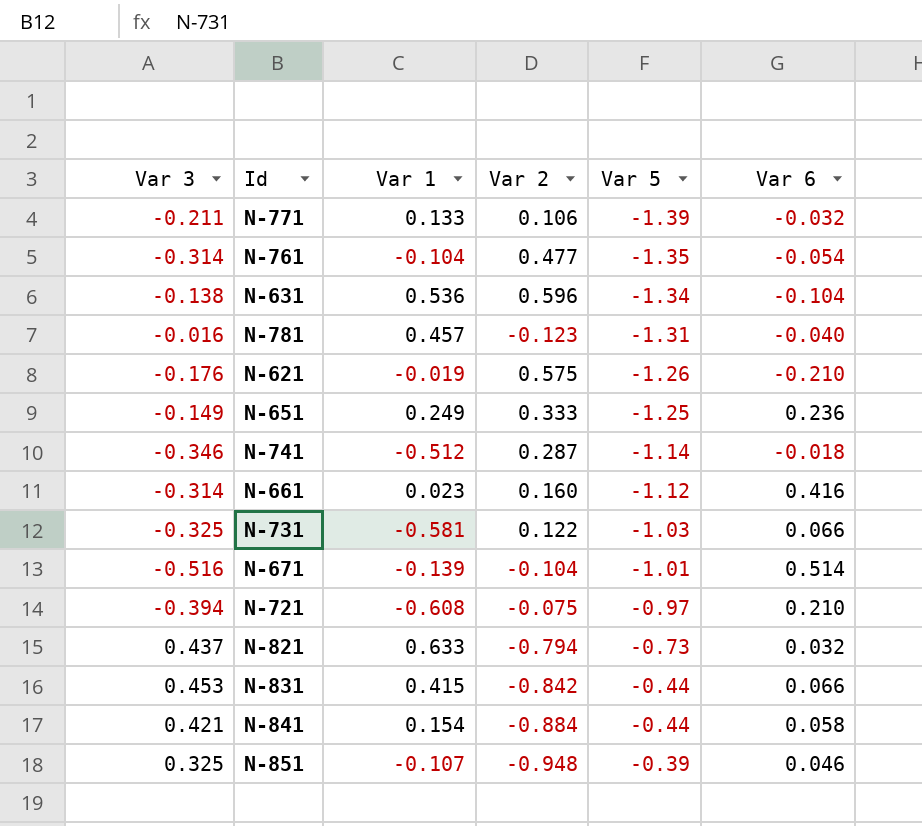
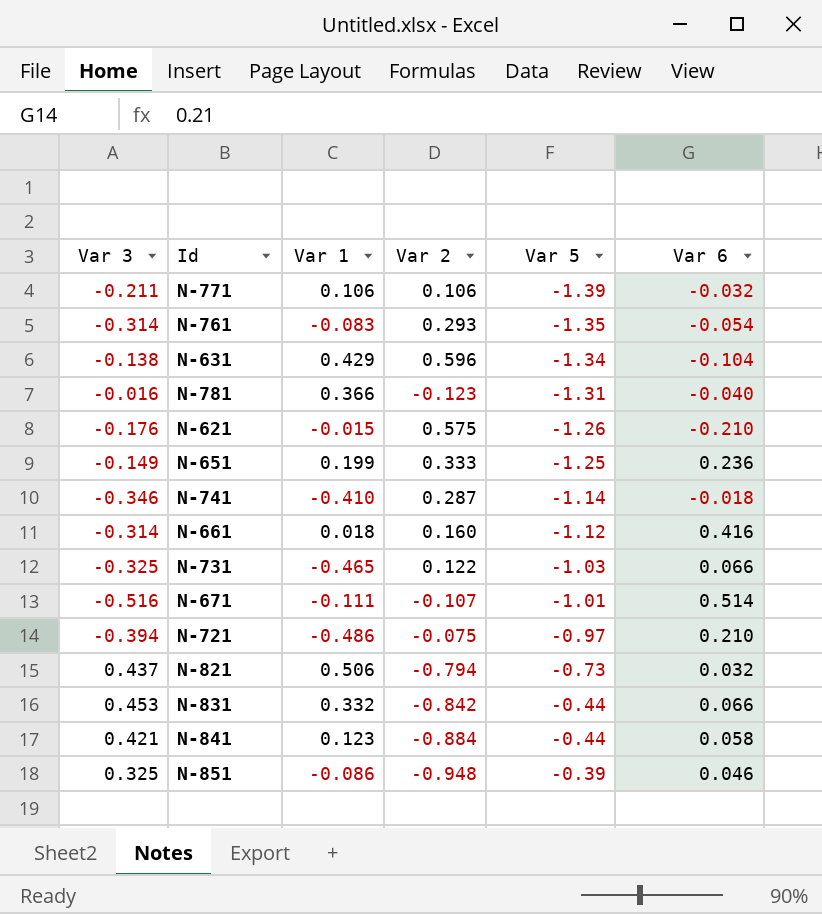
N-771 | Var 1: 0.133 -> 0.106
N-761 | Var 1: -0.104 -> -0.083
N-761 | Var 2: 0.477 -> 0.293
N-631 | Var 1: 0.536 -> 0.429
N-781 | Var 1: 0.457 -> 0.366
N-621 | Var 1: -0.019 -> -0.015
N-651 | Var 1: 0.249 -> 0.199
N-741 | Var 1: -0.512 -> -0.410
N-661 | Var 1: 0.023 -> 0.018
N-731 | Var 1: -0.581 -> -0.465
N-671 | Var 1: -0.139 -> -0.111
N-671 | Var 2: -0.104 -> -0.107
N-721 | Var 1: -0.608 -> -0.486
N-821 | Var 1: 0.633 -> 0.506
N-831 | Var 1: 0.415 -> 0.332
N-841 | Var 1: 0.154 -> 0.123
N-851 | Var 1: -0.107 -> -0.086

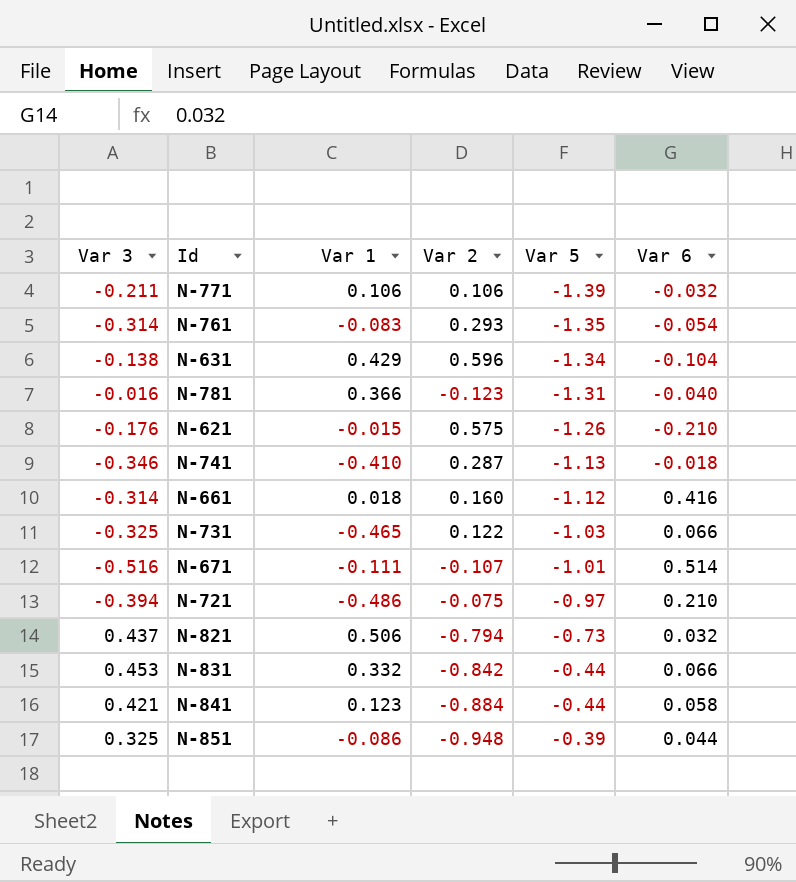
row N-651: -0.149 | 0.199 | 0.333 | -1.25 | 0.236 -> none
N-741 | Var 5: -1.14 -> -1.13
N-851 | Var 6: 0.046 -> 0.044

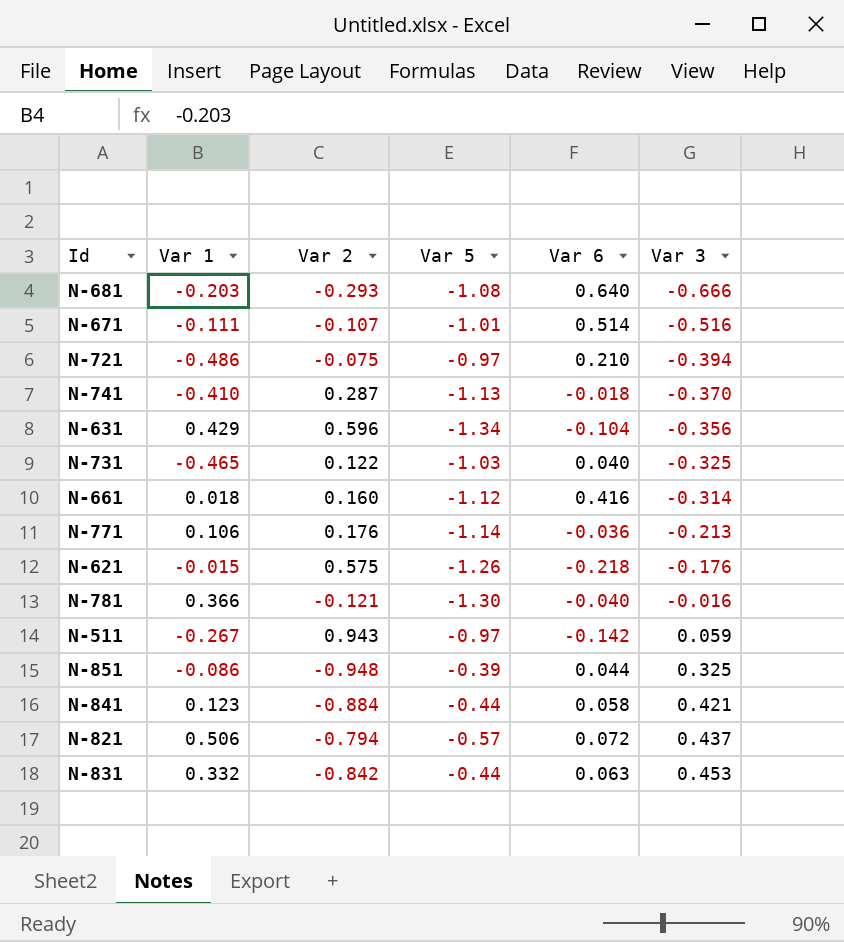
row order: Var 5 ascending -> Var 3 ascending
column Var 3 | position: 1 -> 6
row N-761: -0.314 | -0.083 | 0.293 | -1.35 | -0.054 -> none
row N-681: none -> -0.203 | -0.293 | -1.08 | 0.640 | -0.666
N-741 | Var 3: -0.346 -> -0.370
N-631 | Var 3: -0.138 -> -0.356
N-731 | Var 6: 0.066 -> 0.040
N-771 | Var 2: 0.106 -> 0.176
N-771 | Var 5: -1.39 -> -1.14
N-771 | Var 6: -0.032 -> -0.036
N-771 | Var 3: -0.211 -> -0.213
N-621 | Var 6: -0.210 -> -0.218
N-781 | Var 2: -0.123 -> -0.121
N-781 | Var 5: -1.31 -> -1.30
row N-511: none -> -0.267 | 0.943 | -0.97 | -0.142 | 0.059
N-821 | Var 5: -0.73 -> -0.57
N-821 | Var 6: 0.032 -> 0.072
N-831 | Var 6: 0.066 -> 0.063

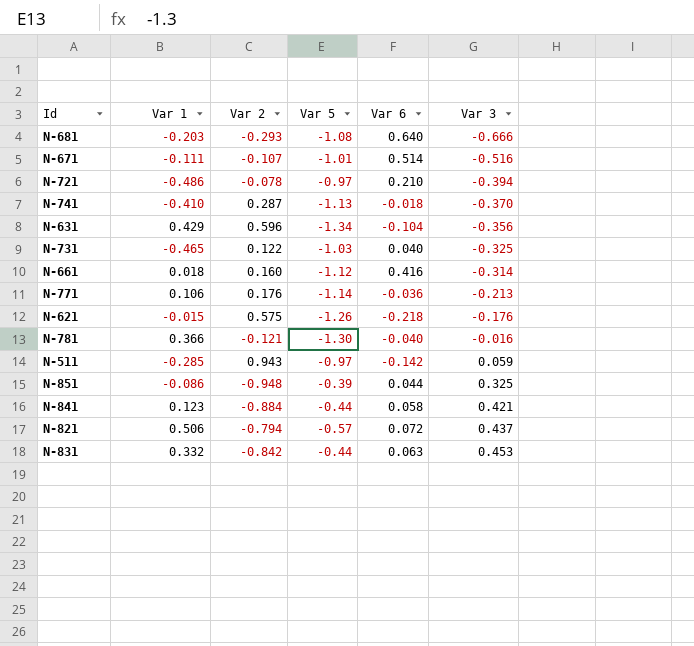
N-721 | Var 2: -0.075 -> -0.078
N-511 | Var 1: -0.267 -> -0.285

